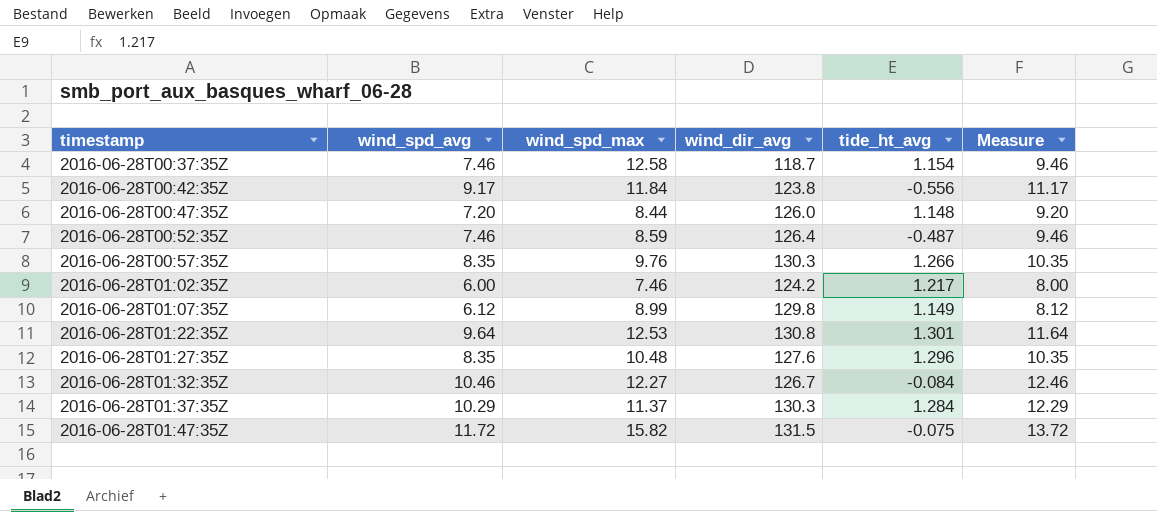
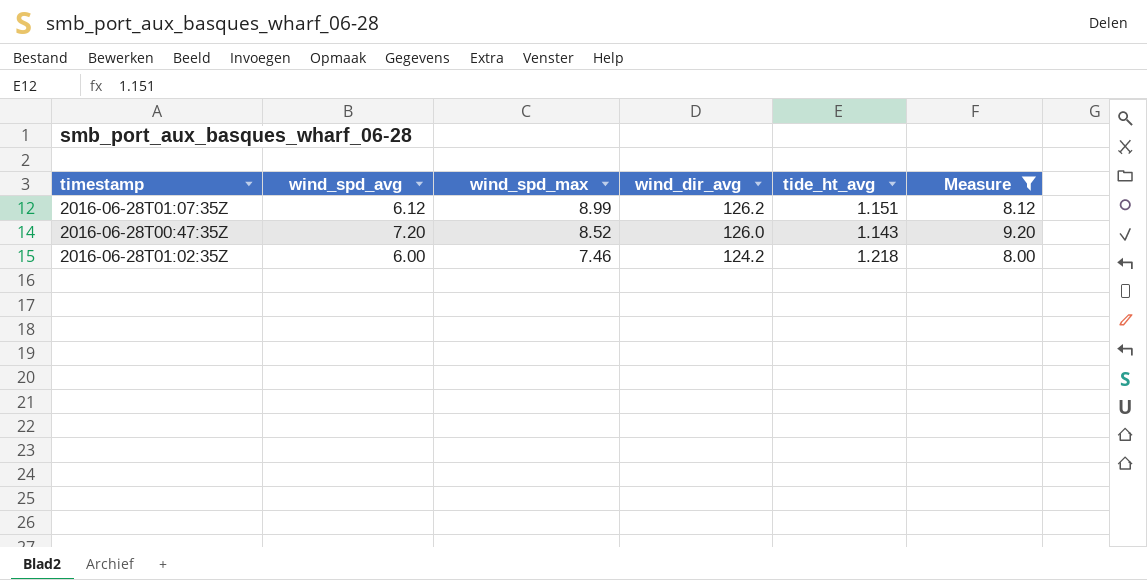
filter: none -> Measure <= 9.20
row order: timestamp ascending -> wind_spd_max descending
2016-06-28T01:07:35Z | wind_dir_avg: 129.8 -> 126.2
2016-06-28T01:07:35Z | tide_ht_avg: 1.149 -> 1.151
2016-06-28T00:47:35Z | wind_spd_max: 8.44 -> 8.52
2016-06-28T00:47:35Z | tide_ht_avg: 1.148 -> 1.143
2016-06-28T01:02:35Z | tide_ht_avg: 1.217 -> 1.218

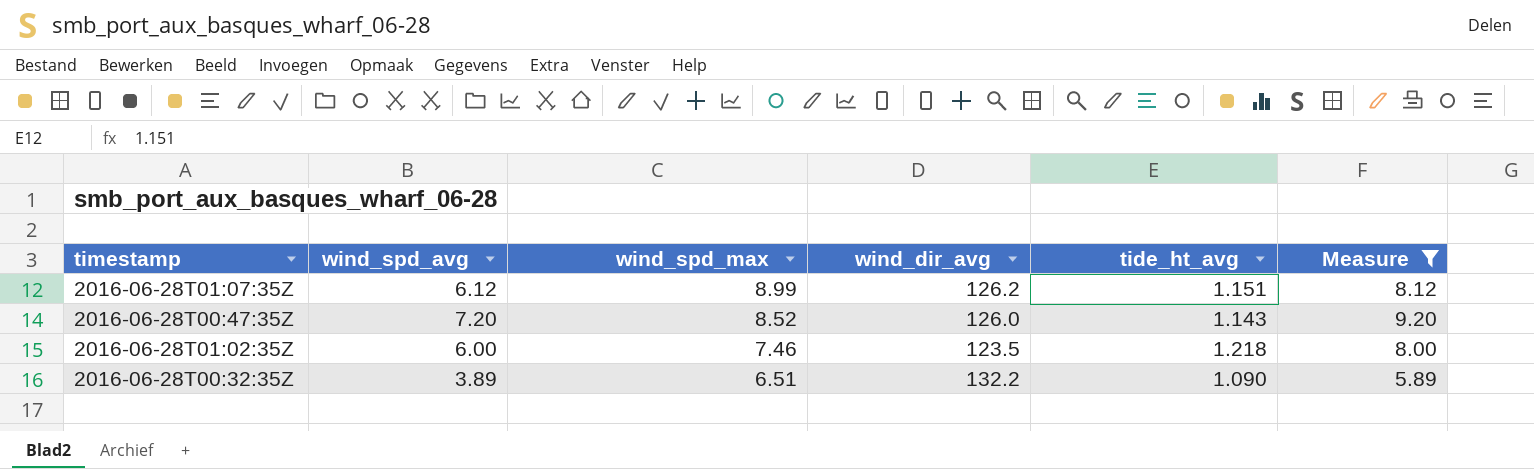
2016-06-28T01:02:35Z | wind_dir_avg: 124.2 -> 123.5
row 2016-06-28T00:32:35Z: none -> 3.89 | 6.51 | 132.2 | 1.090 | 5.89

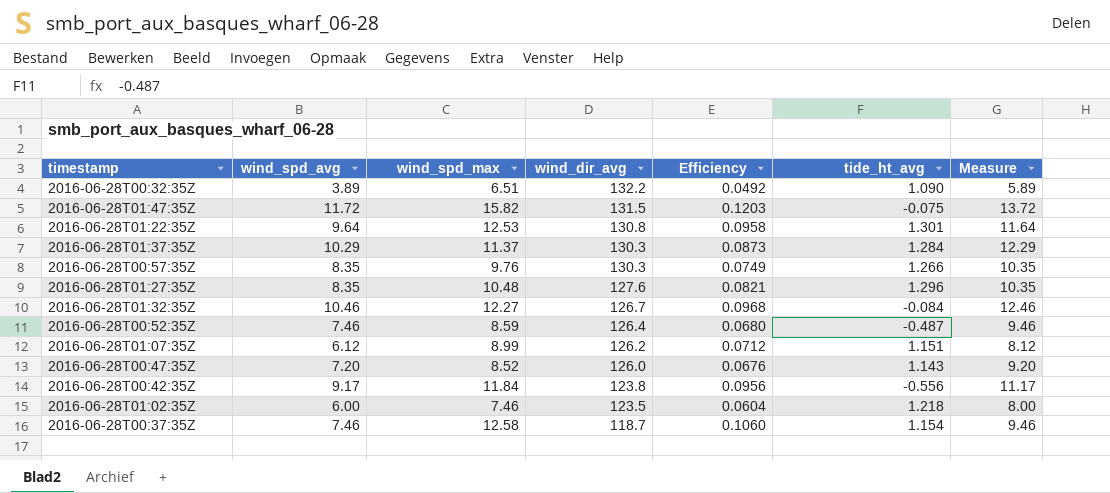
filter: Measure <= 9.20 -> none
row order: wind_spd_max descending -> wind_dir_avg descending
column Efficiency | formula: none -> [wind_spd_max] / [wind_dir_avg]

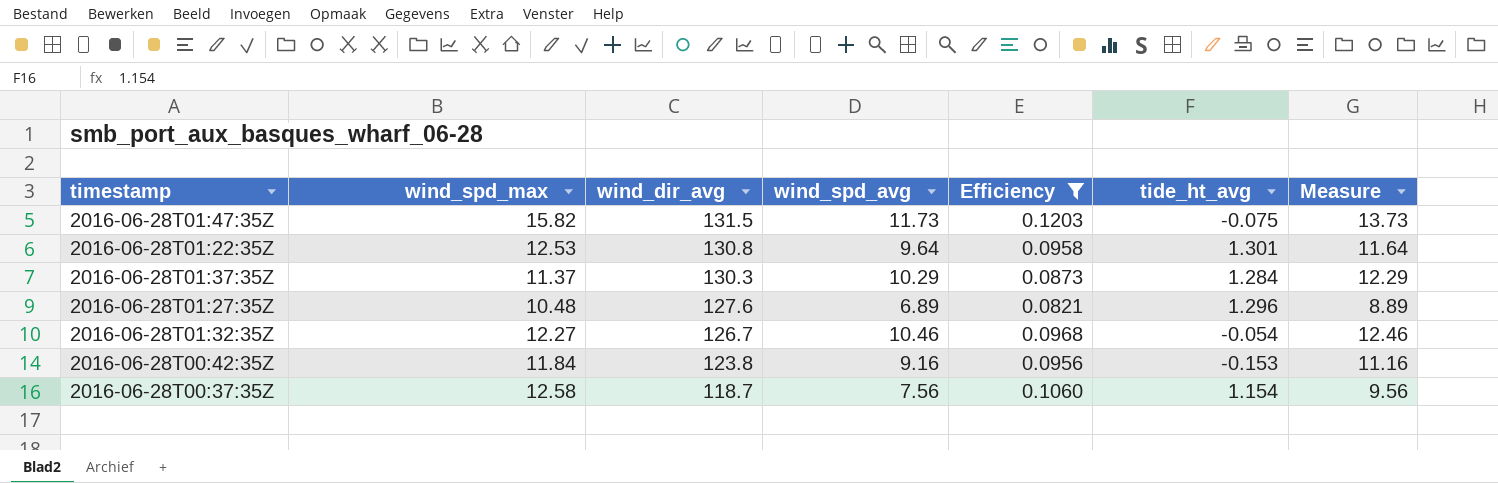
filter: none -> Efficiency >= 0.0821
column wind_spd_avg | position: 2 -> 4
2016-06-28T01:47:35Z | wind_spd_avg: 11.72 -> 11.73
2016-06-28T01:47:35Z | Measure: 13.72 -> 13.73
2016-06-28T01:27:35Z | wind_spd_avg: 8.35 -> 6.89
2016-06-28T01:27:35Z | Measure: 10.35 -> 8.89
2016-06-28T01:32:35Z | tide_ht_avg: -0.084 -> -0.054
2016-06-28T00:42:35Z | wind_spd_avg: 9.17 -> 9.16
2016-06-28T00:42:35Z | tide_ht_avg: -0.556 -> -0.153
2016-06-28T00:42:35Z | Measure: 11.17 -> 11.16
2016-06-28T00:37:35Z | wind_spd_avg: 7.46 -> 7.56
2016-06-28T00:37:35Z | Measure: 9.46 -> 9.56

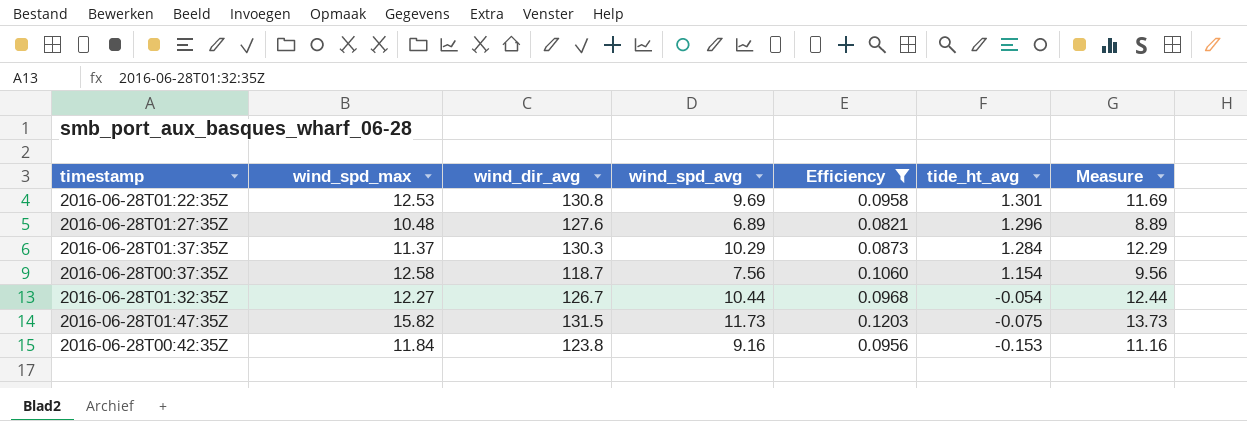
row order: wind_dir_avg descending -> tide_ht_avg descending
2016-06-28T01:22:35Z | wind_spd_avg: 9.64 -> 9.69
2016-06-28T01:22:35Z | Measure: 11.64 -> 11.69
2016-06-28T01:32:35Z | wind_spd_avg: 10.46 -> 10.44
2016-06-28T01:32:35Z | Measure: 12.46 -> 12.44

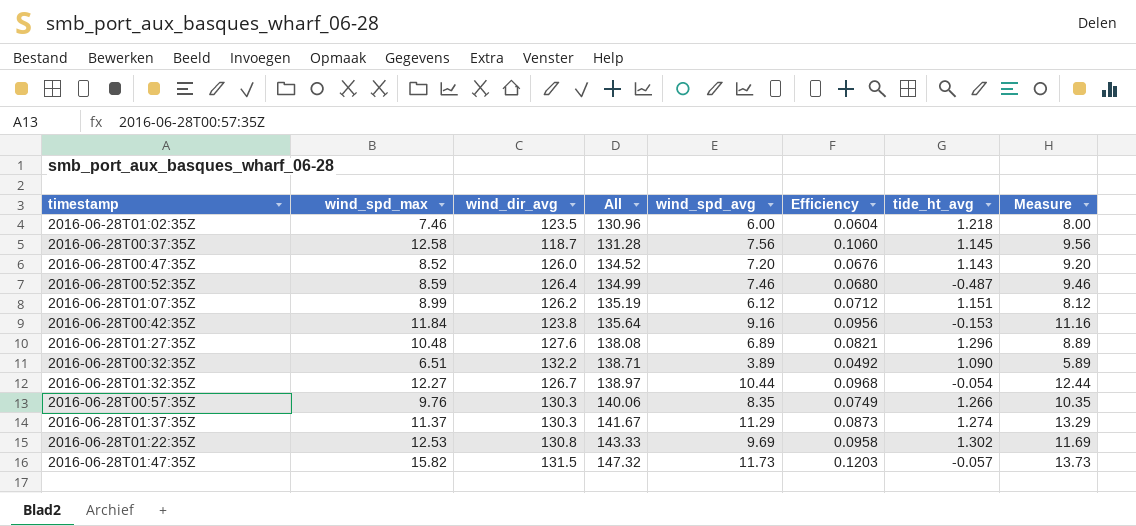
filter: Efficiency >= 0.0821 -> none
row order: tide_ht_avg descending -> All ascending
column All | formula: none -> [wind_spd_max] + [wind_dir_avg]
2016-06-28T00:37:35Z | tide_ht_avg: 1.154 -> 1.145
2016-06-28T01:37:35Z | wind_spd_avg: 10.29 -> 11.29
2016-06-28T01:37:35Z | tide_ht_avg: 1.284 -> 1.274
2016-06-28T01:37:35Z | Measure: 12.29 -> 13.29
2016-06-28T01:22:35Z | tide_ht_avg: 1.301 -> 1.302
2016-06-28T01:47:35Z | tide_ht_avg: -0.075 -> -0.057

